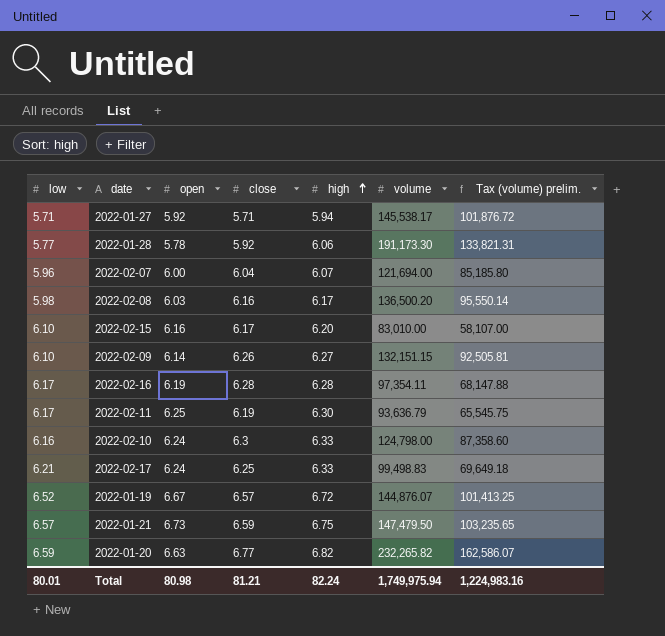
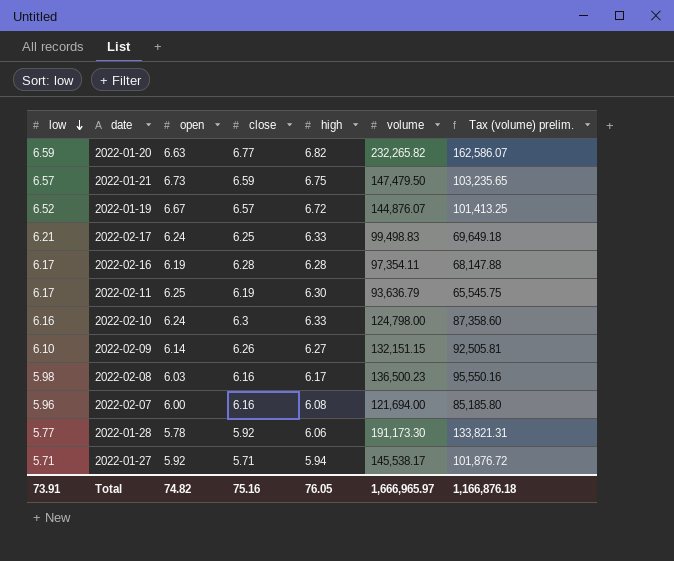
row order: high ascending -> low descending
row 2022-02-15: 6.10 | 6.16 | 6.17 | 6.20 | 83,010.00 | 58,107.00 -> none
2022-02-08 | volume: 136,500.20 -> 136,500.23
2022-02-08 | Tax (volume) prelim.: 95,550.14 -> 95,550.16
2022-02-07 | close: 6.04 -> 6.16
2022-02-07 | high: 6.07 -> 6.08
Total | low: 80.01 -> 73.91
Total | open: 80.98 -> 74.82
Total | close: 81.21 -> 75.16
Total | high: 82.24 -> 76.05
Total | volume: 1,749,975.94 -> 1,666,965.97
Total | Tax (volume) prelim.: 1,224,983.16 -> 1,166,876.18

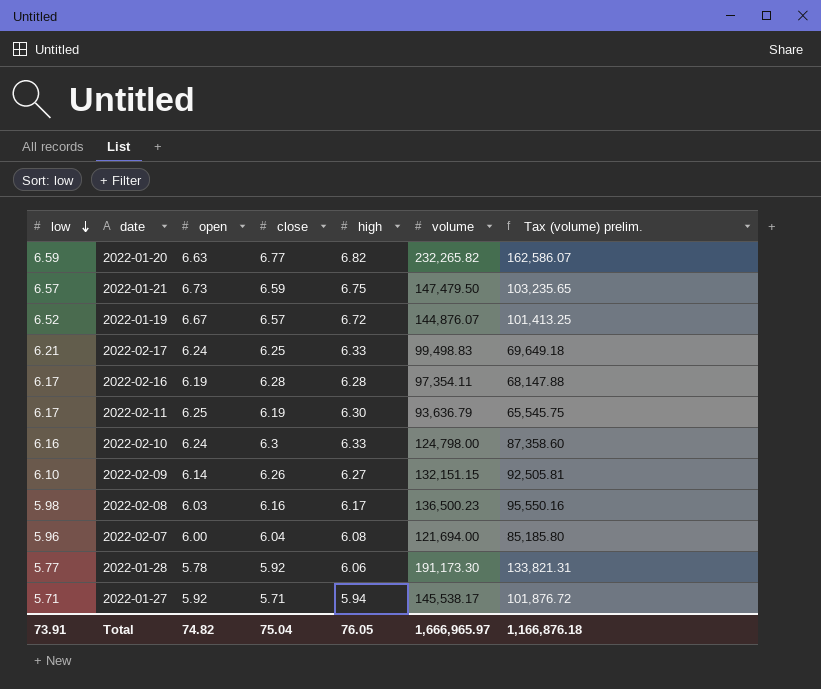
2022-02-07 | close: 6.16 -> 6.04
Total | close: 75.16 -> 75.04

